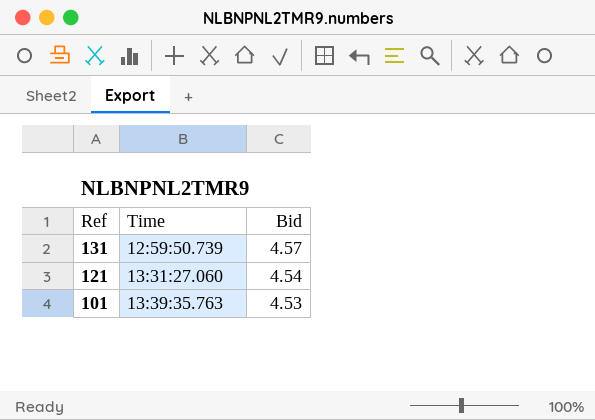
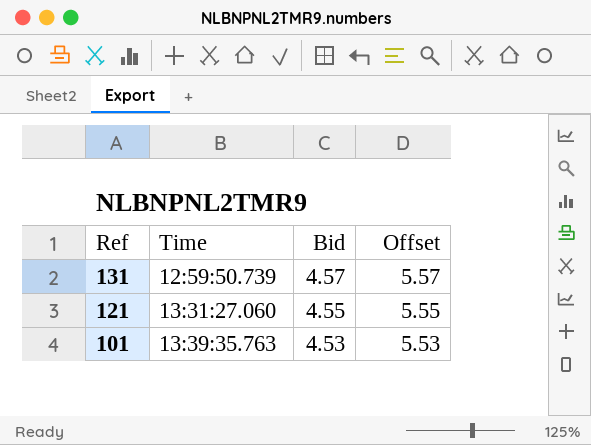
column Offset | formula: none -> [Bid] + 1
121 | Bid: 4.54 -> 4.55

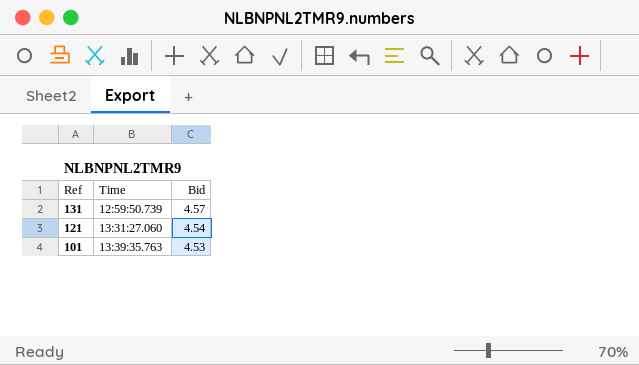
column Offset | formula: [Bid] + 1 -> none
121 | Bid: 4.55 -> 4.54

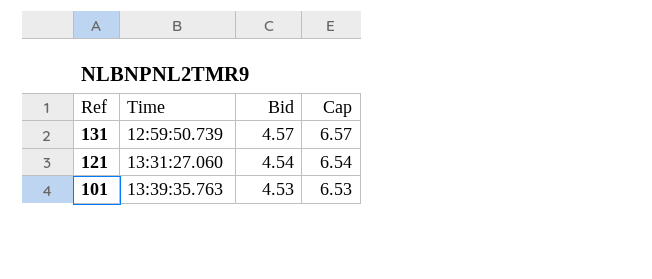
column Cap | formula: none -> [Bid] + 2

